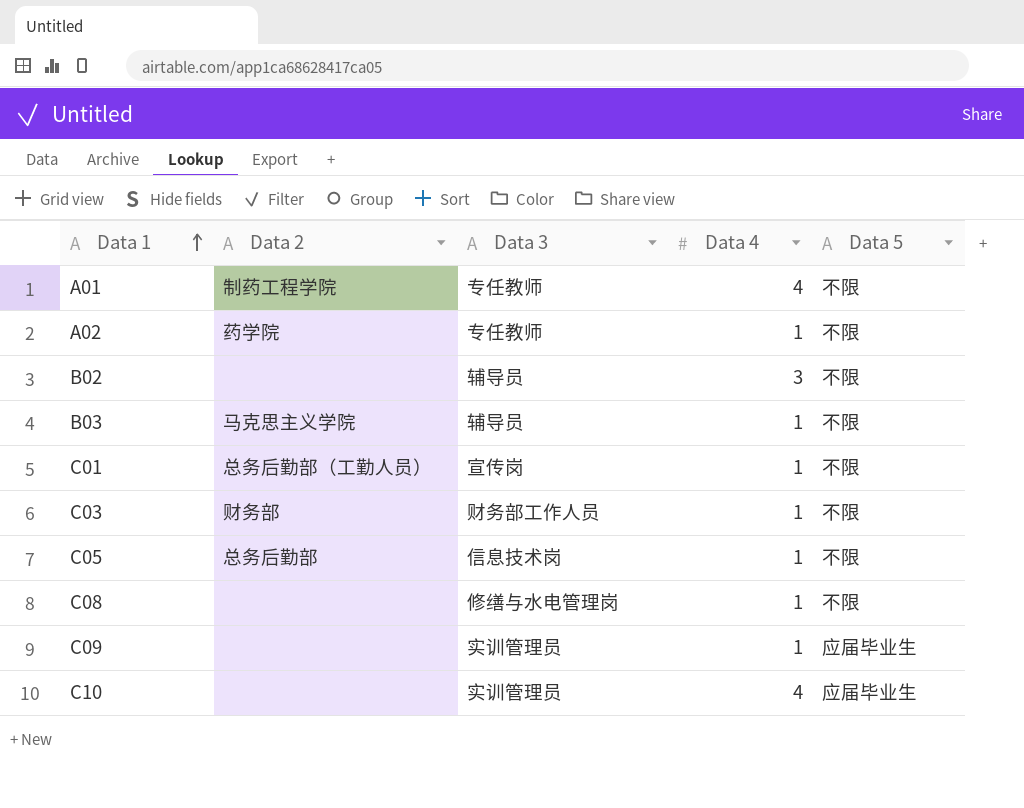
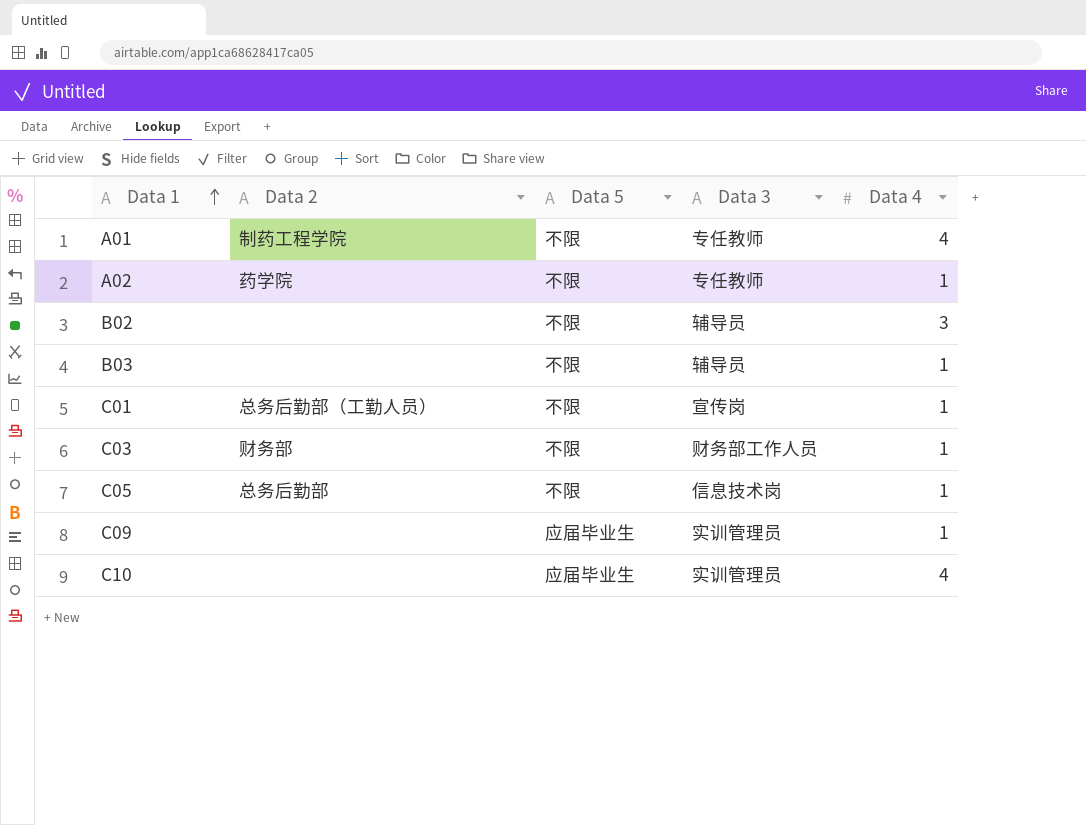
column Data 5 | position: 5 -> 3
row C08: none | 修缮与水电管理岗 | 1 | 不限 -> none
B03 | Data 2: 马克思主义学院 -> none

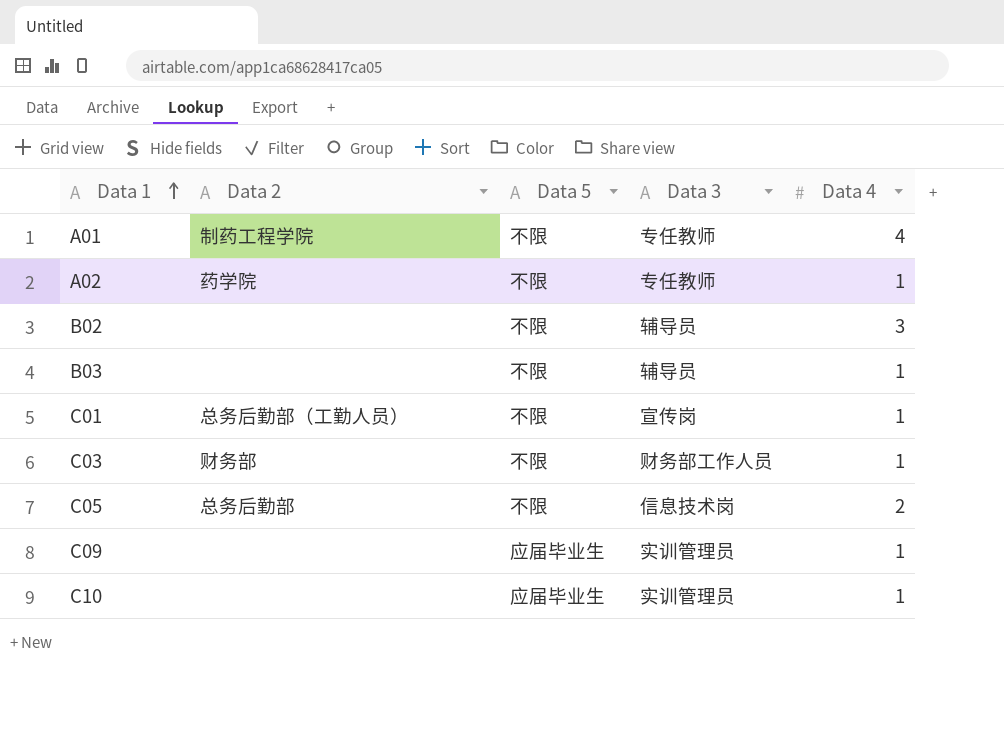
C05 | Data 4: 1 -> 2
C10 | Data 4: 4 -> 1

